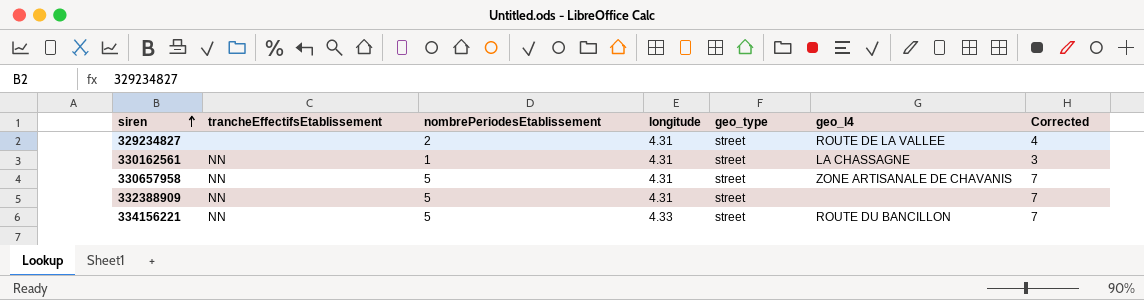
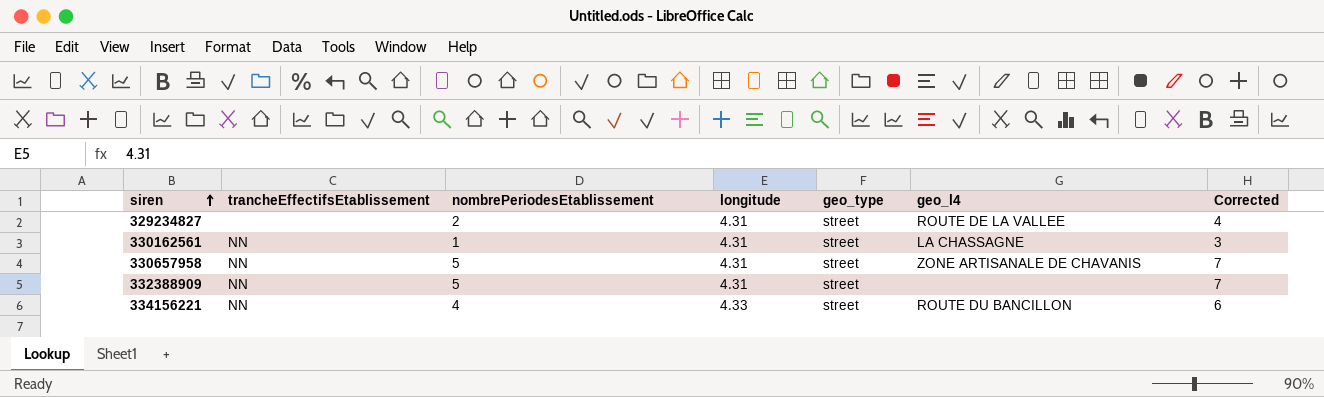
334156221 | nombrePeriodesEtablissement: 5 -> 4
334156221 | Corrected: 7 -> 6

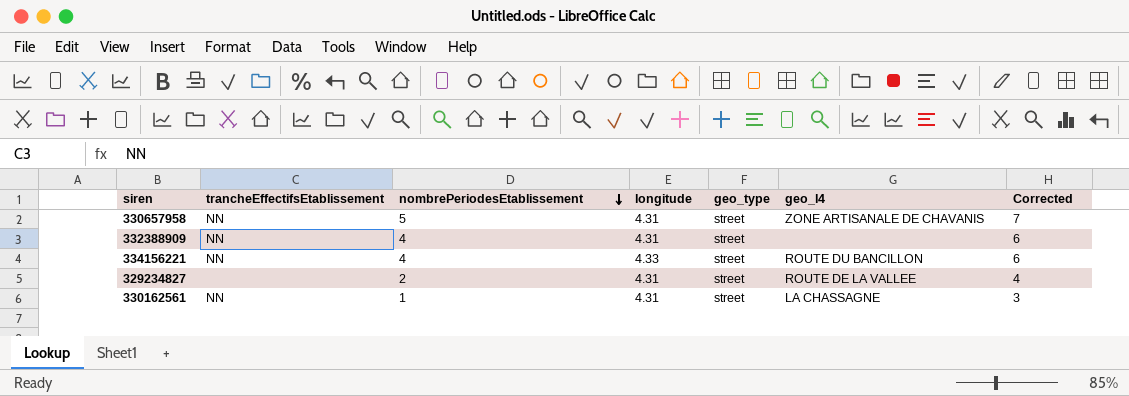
row order: siren ascending -> nombrePeriodesEtablissement descending
332388909 | nombrePeriodesEtablissement: 5 -> 4
332388909 | Corrected: 7 -> 6

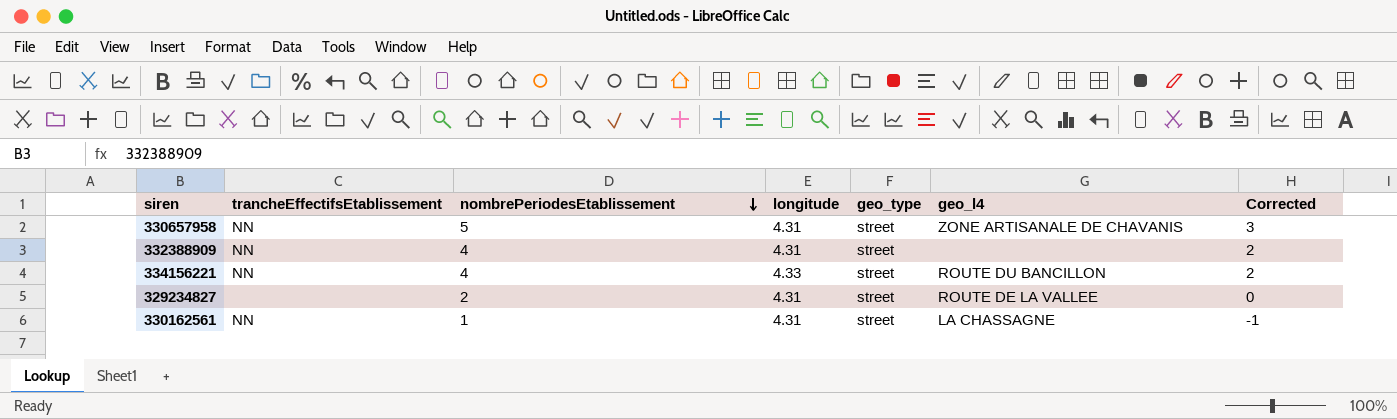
column Corrected | formula: [nombrePeriodesEtablissement] + 2 -> [nombrePeriodesEtablissement] - 2

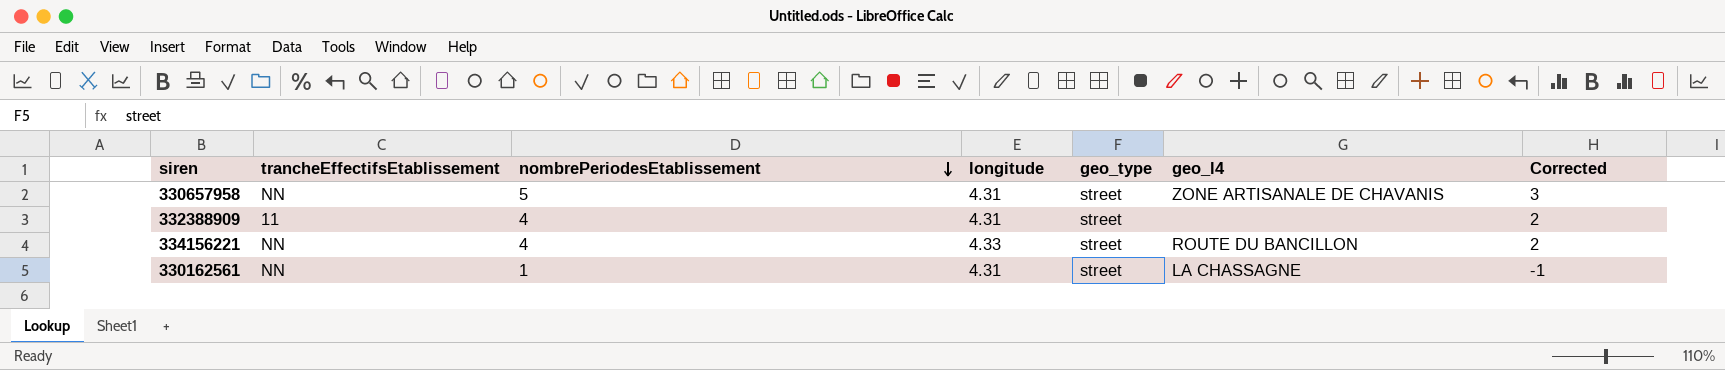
row 329234827: none | 2 | 4.31 | street | ROUTE DE LA VALLEE | 0 -> none
332388909 | trancheEffectifsEtablissement: NN -> 11

